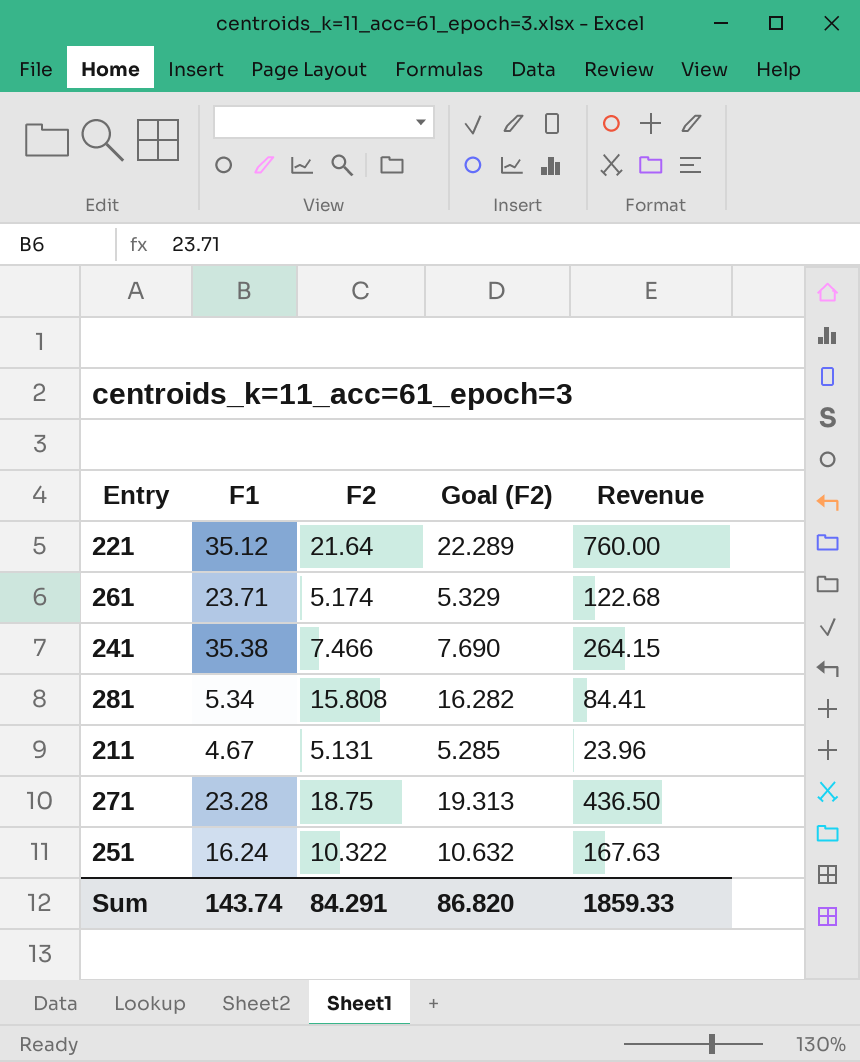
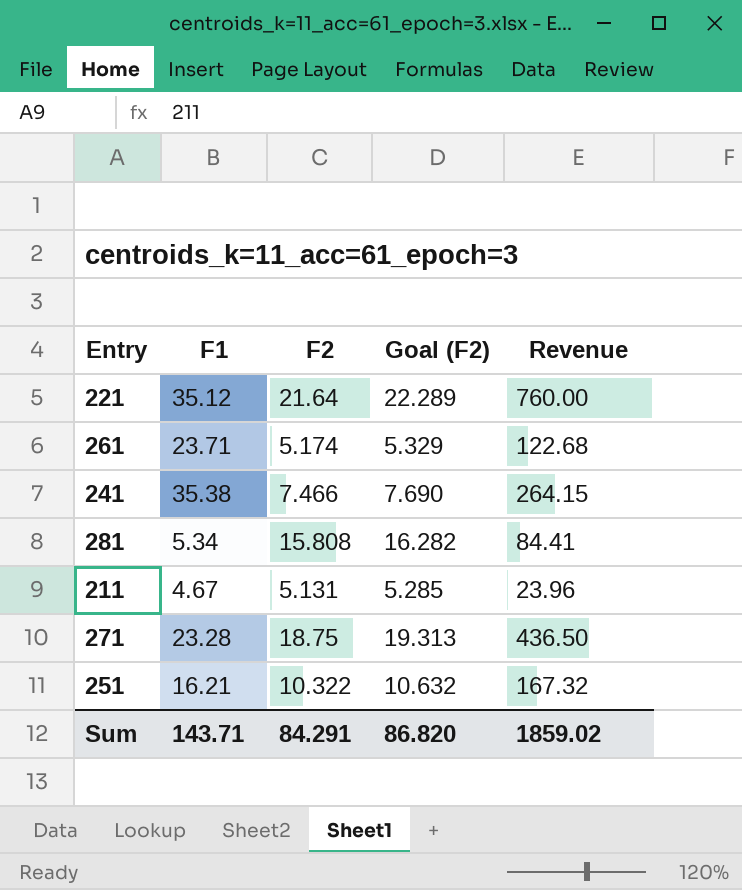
251 | F1: 16.24 -> 16.21
251 | Revenue: 167.63 -> 167.32
Sum | F1: 143.74 -> 143.71
Sum | Revenue: 1859.33 -> 1859.02

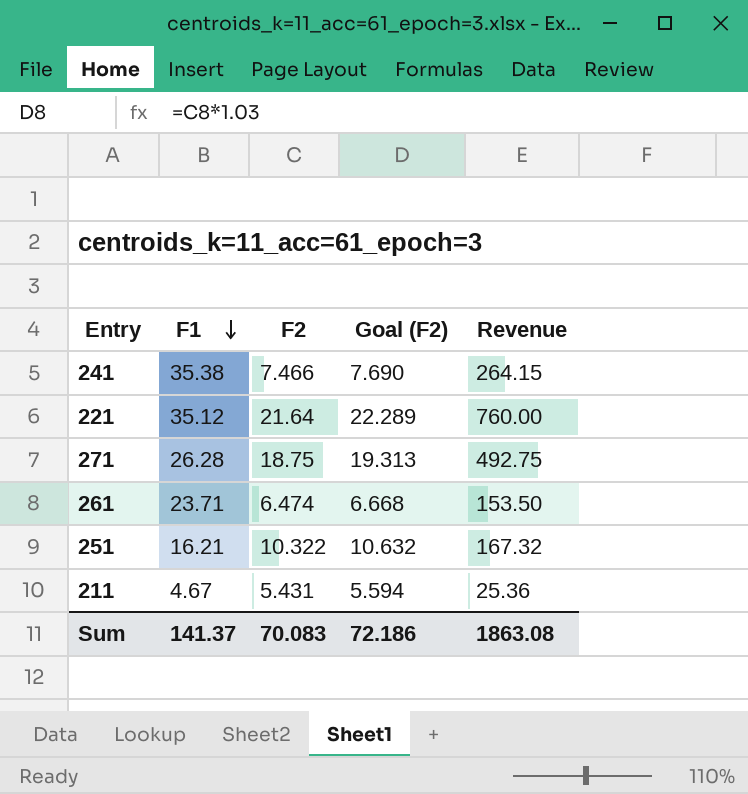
row order: none -> F1 descending
row 281: 5.34 | 15.808 | 16.282 | 84.41 -> none
271 | F1: 23.28 -> 26.28
271 | Revenue: 436.50 -> 492.75
261 | F2: 5.174 -> 6.474
261 | Goal (F2): 5.329 -> 6.668
261 | Revenue: 122.68 -> 153.50
211 | F2: 5.131 -> 5.431
211 | Goal (F2): 5.285 -> 5.594
211 | Revenue: 23.96 -> 25.36
Sum | F1: 143.71 -> 141.37
Sum | F2: 84.291 -> 70.083
Sum | Goal (F2): 86.820 -> 72.186
Sum | Revenue: 1859.02 -> 1863.08

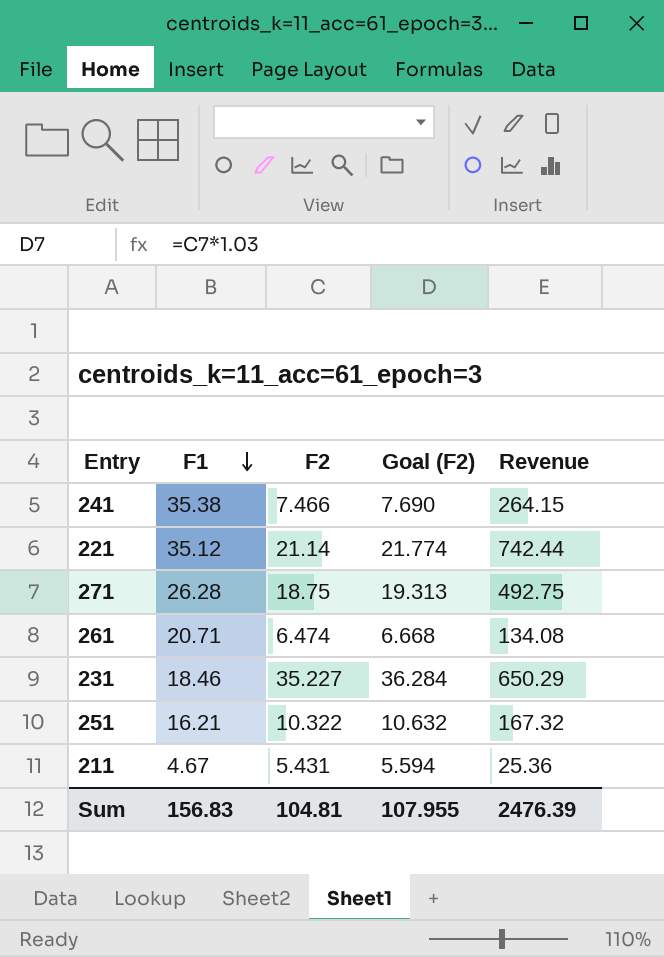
221 | F2: 21.64 -> 21.14
221 | Goal (F2): 22.289 -> 21.774
221 | Revenue: 760.00 -> 742.44
261 | F1: 23.71 -> 20.71
261 | Revenue: 153.50 -> 134.08
row 231: none -> 18.46 | 35.227 | 36.284 | 650.29
Sum | F1: 141.37 -> 156.83
Sum | F2: 70.083 -> 104.81
Sum | Goal (F2): 72.186 -> 107.955
Sum | Revenue: 1863.08 -> 2476.39

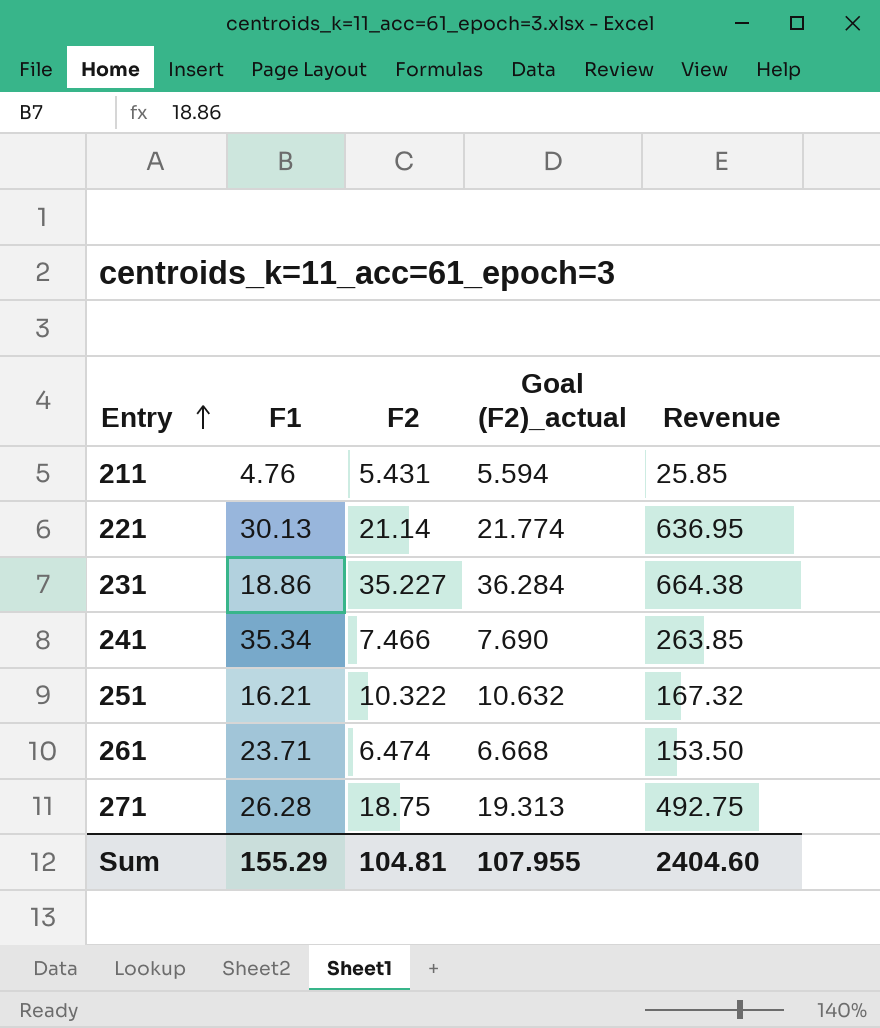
row order: F1 descending -> Entry ascending
column name: Goal (F2) -> Goal (F2)_actual
211 | F1: 4.67 -> 4.76
211 | Revenue: 25.36 -> 25.85
221 | F1: 35.12 -> 30.13
221 | Revenue: 742.44 -> 636.95
231 | F1: 18.46 -> 18.86
231 | Revenue: 650.29 -> 664.38
241 | F1: 35.38 -> 35.34
241 | Revenue: 264.15 -> 263.85
261 | F1: 20.71 -> 23.71
261 | Revenue: 134.08 -> 153.50
Sum | F1: 156.83 -> 155.29
Sum | Revenue: 2476.39 -> 2404.60

